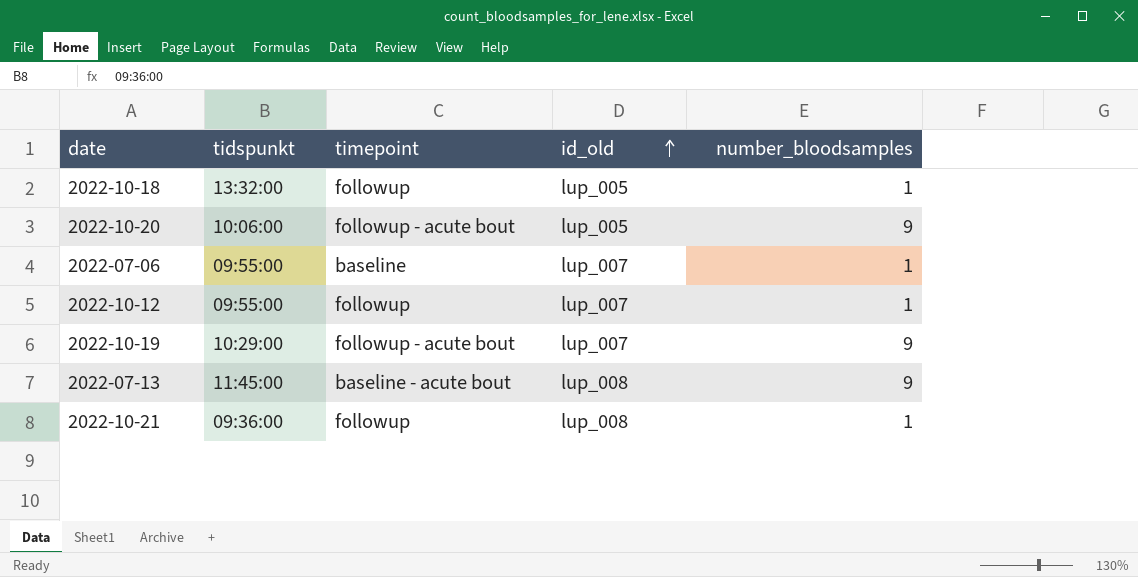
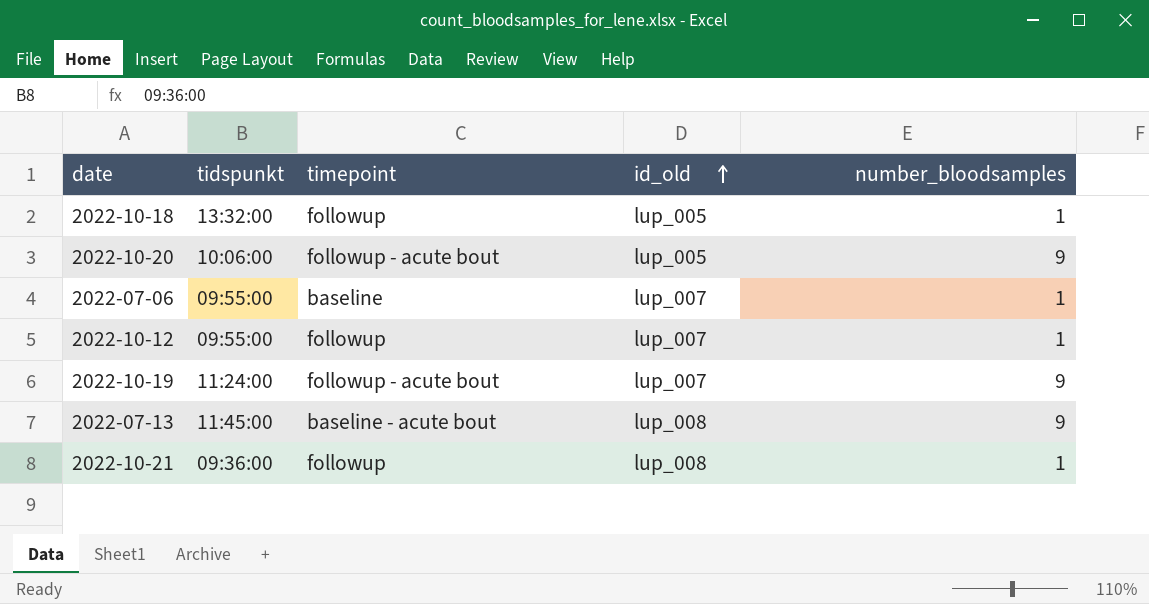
2022-10-19 | tidspunkt: 10:29:00 -> 11:24:00

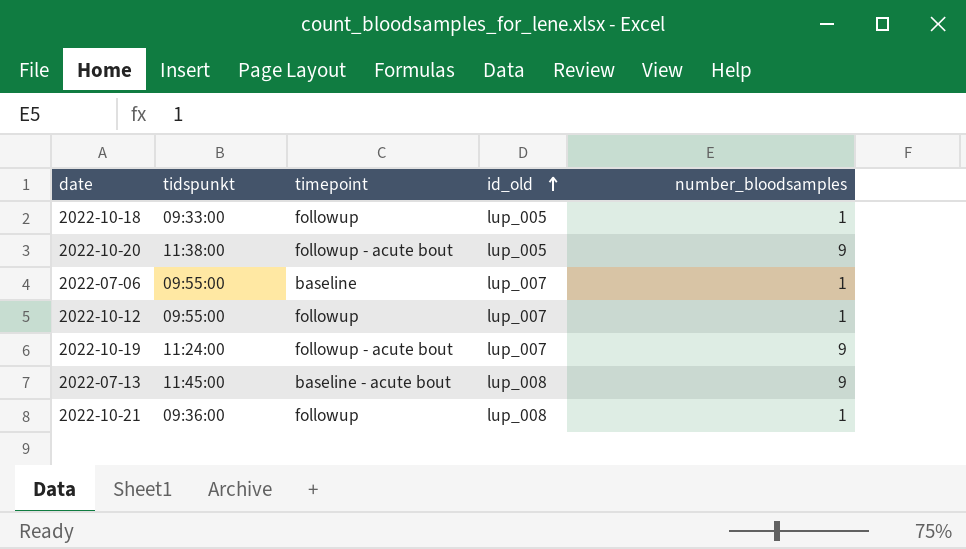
2022-10-18 | tidspunkt: 13:32:00 -> 09:33:00
2022-10-20 | tidspunkt: 10:06:00 -> 11:38:00

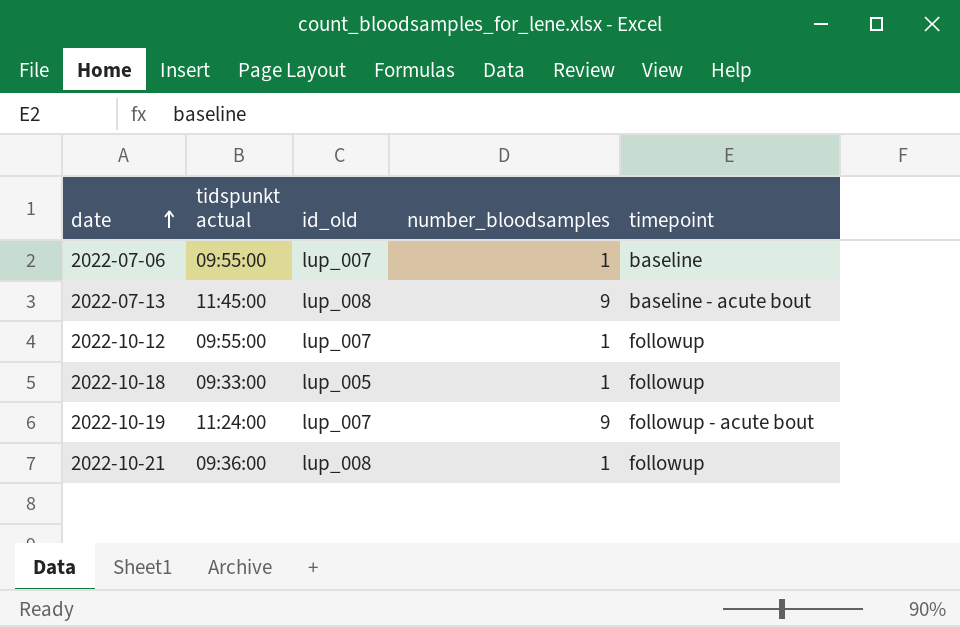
row order: id_old ascending -> date ascending
column name: tidspunkt -> tidspunkt actual
column timepoint | position: 3 -> 5
row 2022-10-20: 11:38:00 | followup - acute bout | lup_005 | 9 -> none

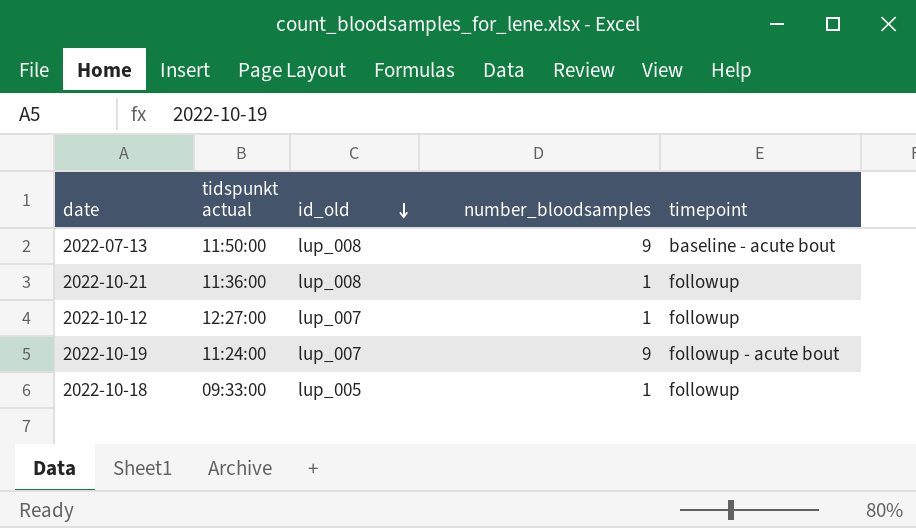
row order: date ascending -> id_old descending
row 2022-07-06: 09:55:00 | lup_007 | 1 | baseline -> none
2022-07-13 | tidspunkt actual: 11:45:00 -> 11:50:00
2022-10-21 | tidspunkt actual: 09:36:00 -> 11:36:00
2022-10-12 | tidspunkt actual: 09:55:00 -> 12:27:00

